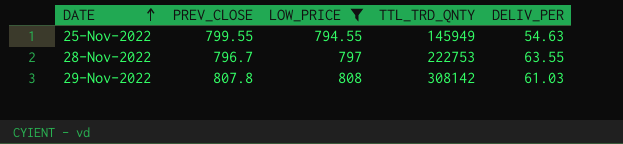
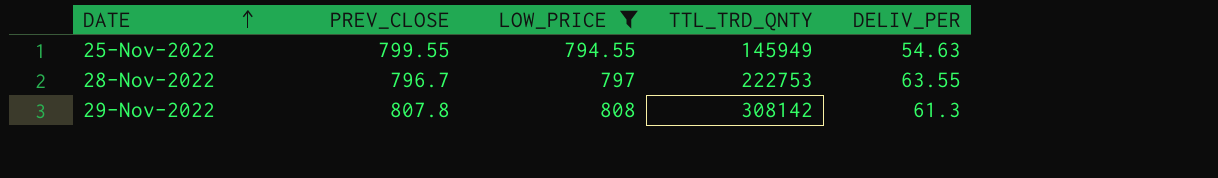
29-Nov-2022 | DELIV_PER: 61.03 -> 61.3

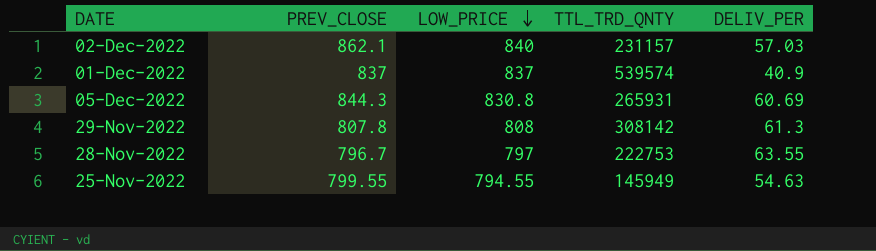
filter: LOW_PRICE <= 808 -> none
row order: DATE ascending -> LOW_PRICE descending

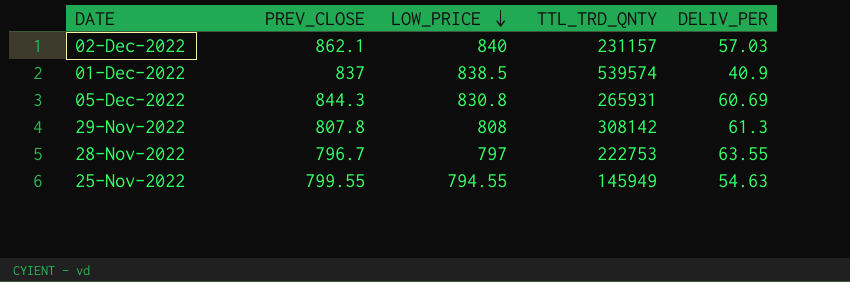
01-Dec-2022 | LOW_PRICE: 837 -> 838.5

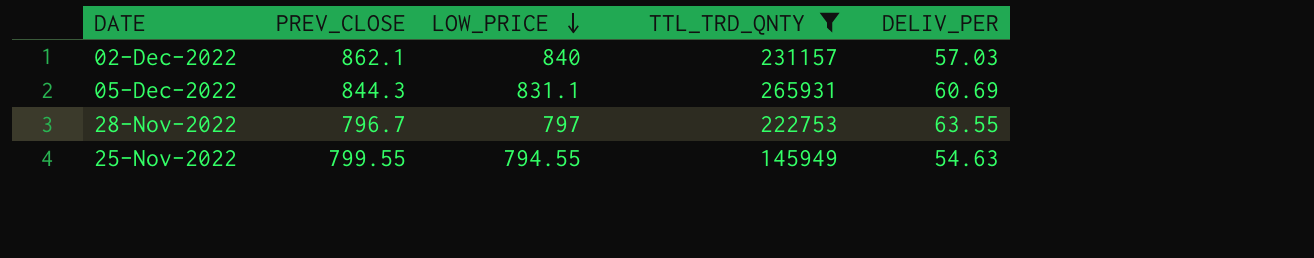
filter: none -> TTL_TRD_QNTY <= 265931
05-Dec-2022 | LOW_PRICE: 830.8 -> 831.1

